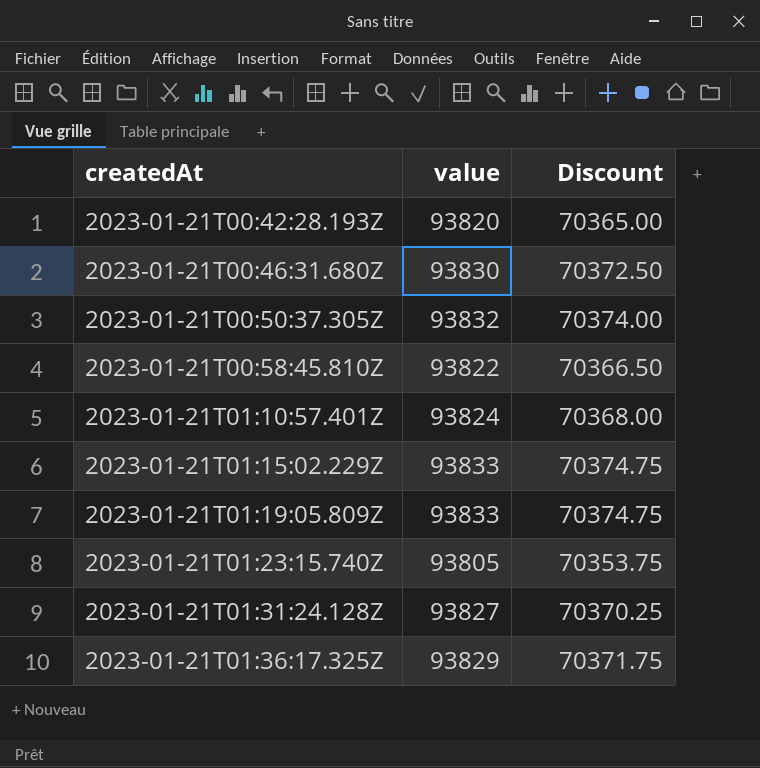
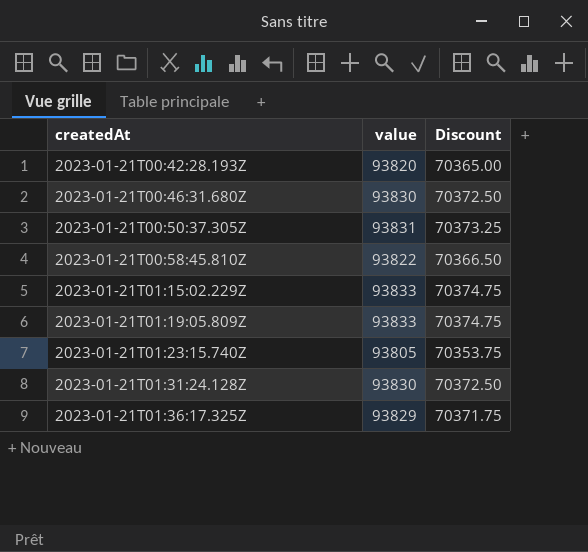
row 2023-01-21T01:10:57.401Z: 93824 | 70368.00 -> none
2023-01-21T00:50:37.305Z | value: 93832 -> 93831
2023-01-21T00:50:37.305Z | Discount: 70374.00 -> 70373.25
2023-01-21T01:31:24.128Z | value: 93827 -> 93830
2023-01-21T01:31:24.128Z | Discount: 70370.25 -> 70372.50

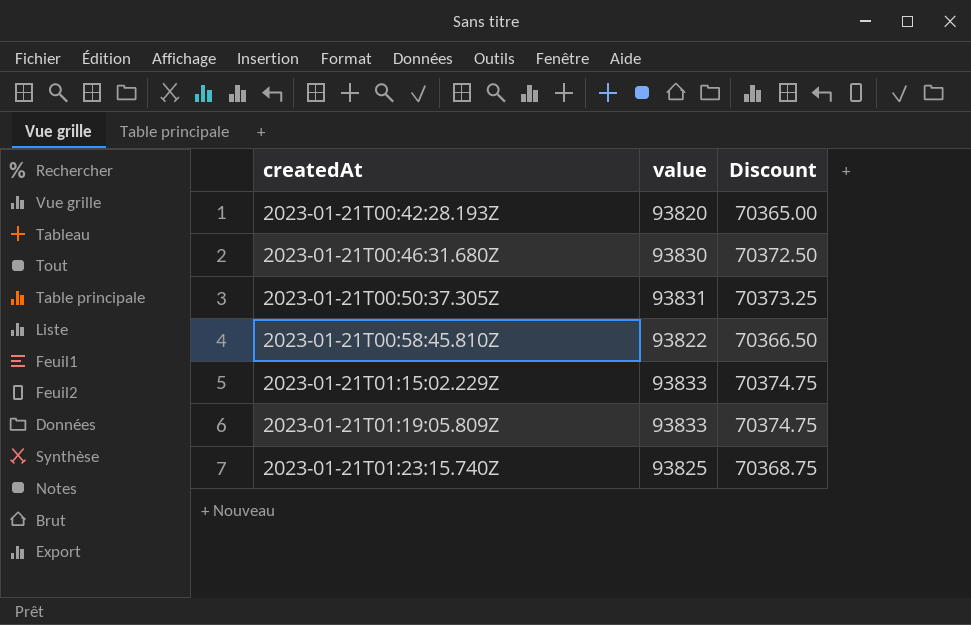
row 2023-01-21T01:31:24.128Z: 93830 | 70372.50 -> none
row 2023-01-21T01:36:17.325Z: 93829 | 70371.75 -> none
2023-01-21T01:23:15.740Z | value: 93805 -> 93825
2023-01-21T01:23:15.740Z | Discount: 70353.75 -> 70368.75

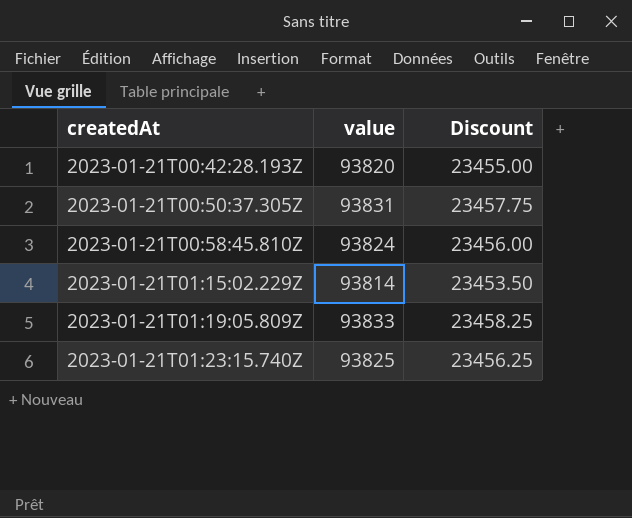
column Discount | formula: [value] * 0.75 -> [value] * 0.25
row 2023-01-21T00:46:31.680Z: 93830 | 70372.50 -> none
2023-01-21T00:58:45.810Z | value: 93822 -> 93824
2023-01-21T01:15:02.229Z | value: 93833 -> 93814

